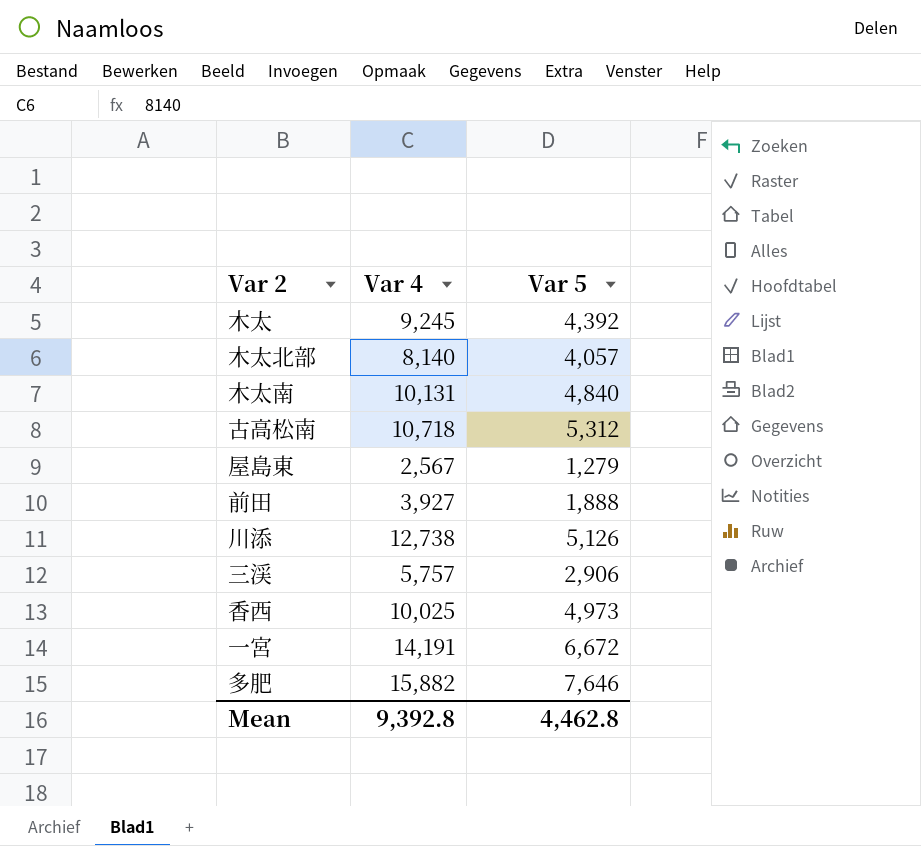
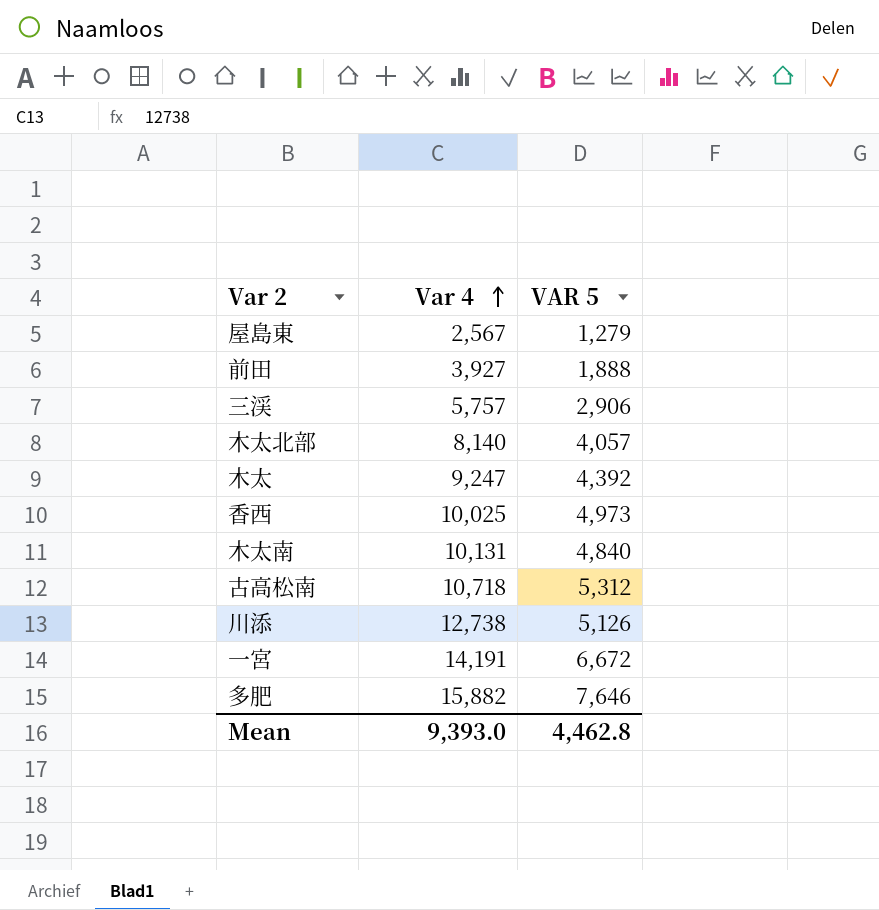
row order: none -> Var 4 ascending
column name: Var 5 -> VAR 5
木太 | Var 4: 9,245 -> 9,247
Mean | Var 4: 9,392.8 -> 9,393.0

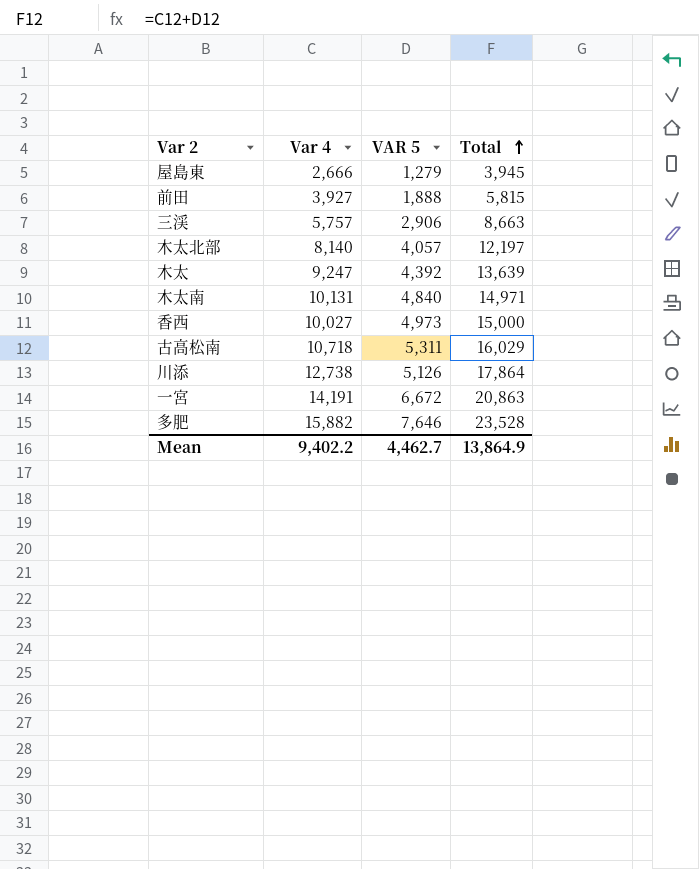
row order: Var 4 ascending -> Total ascending
column Total | formula: none -> [Var 4] + [VAR 5]
屋島東 | Var 4: 2,567 -> 2,666
香西 | Var 4: 10,025 -> 10,027
古高松南 | VAR 5: 5,312 -> 5,311
Mean | Var 4: 9,393.0 -> 9,402.2
Mean | VAR 5: 4,462.8 -> 4,462.7

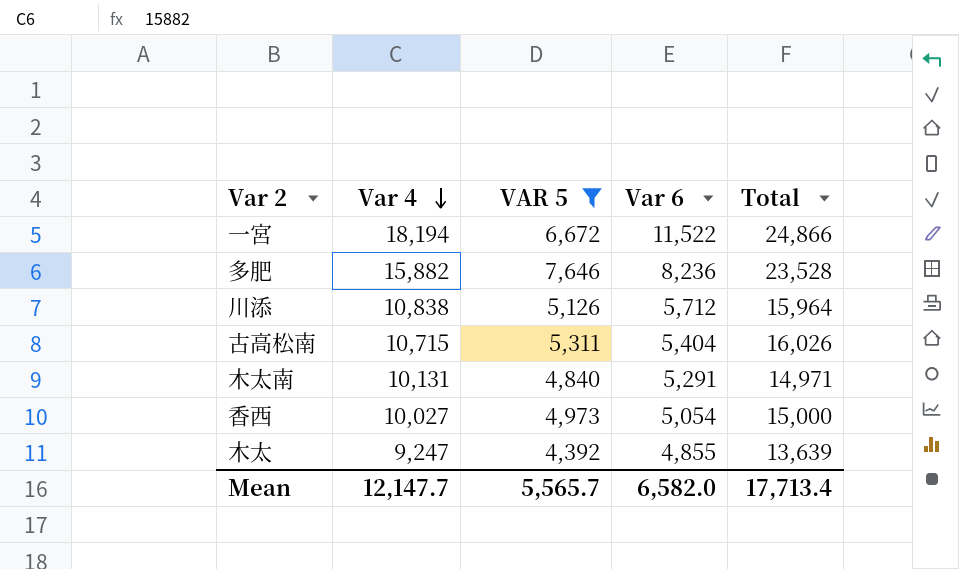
filter: none -> VAR 5 >= 4,392
row order: Total ascending -> Var 4 descending
column Var 6 | formula: none -> [Var 4] - [VAR 5]
一宮 | Var 4: 14,191 -> 18,194
一宮 | Total: 20,863 -> 24,866
川添 | Var 4: 12,738 -> 10,838
川添 | Total: 17,864 -> 15,964
古高松南 | Var 4: 10,718 -> 10,715
古高松南 | Total: 16,029 -> 16,026
Mean | Var 4: 9,402.2 -> 12,147.7
Mean | VAR 5: 4,462.7 -> 5,565.7
Mean | Total: 13,864.9 -> 17,713.4

